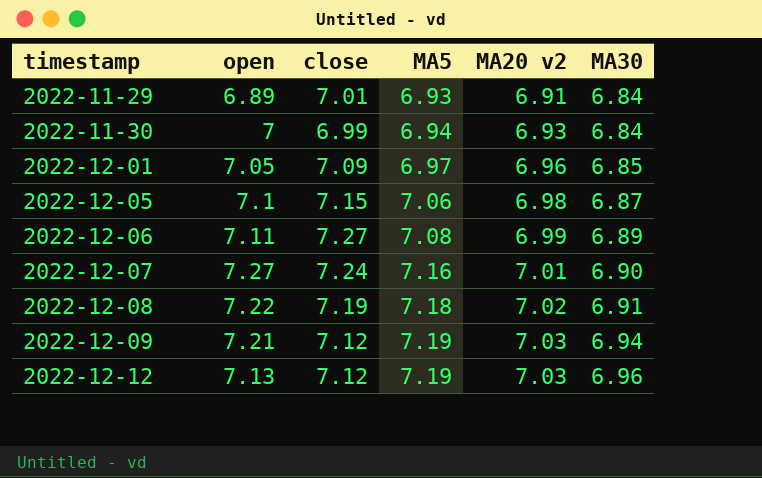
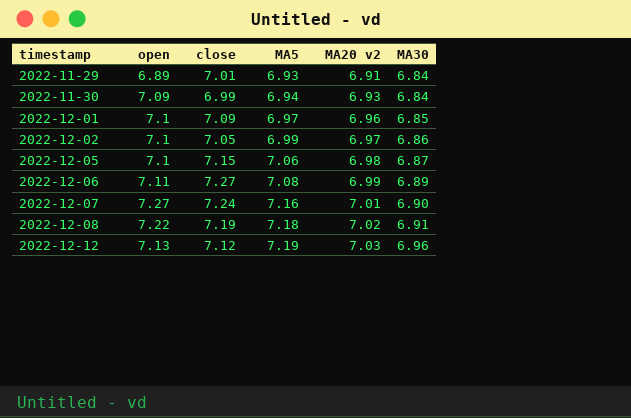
row 2022-12-09: 7.21 | 7.12 | 7.19 | 7.03 | 6.94 -> none
2022-11-30 | open: 7 -> 7.09
2022-12-01 | open: 7.05 -> 7.1
row 2022-12-02: none -> 7.1 | 7.05 | 6.99 | 6.97 | 6.86

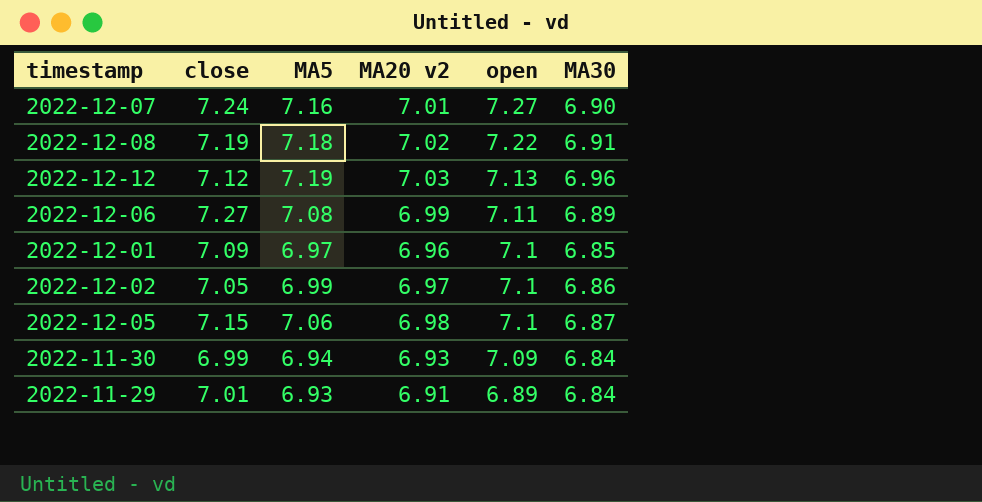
row order: timestamp ascending -> open descending
column open | position: 2 -> 5

